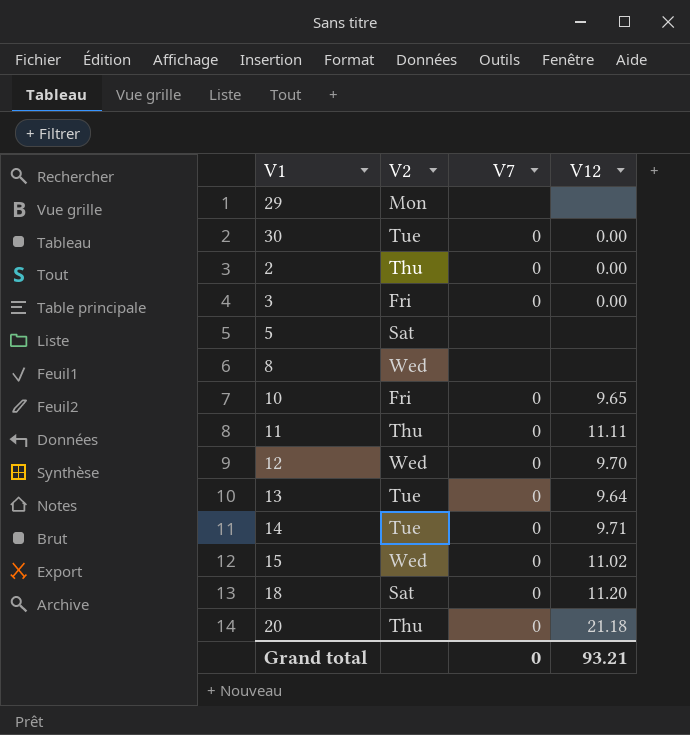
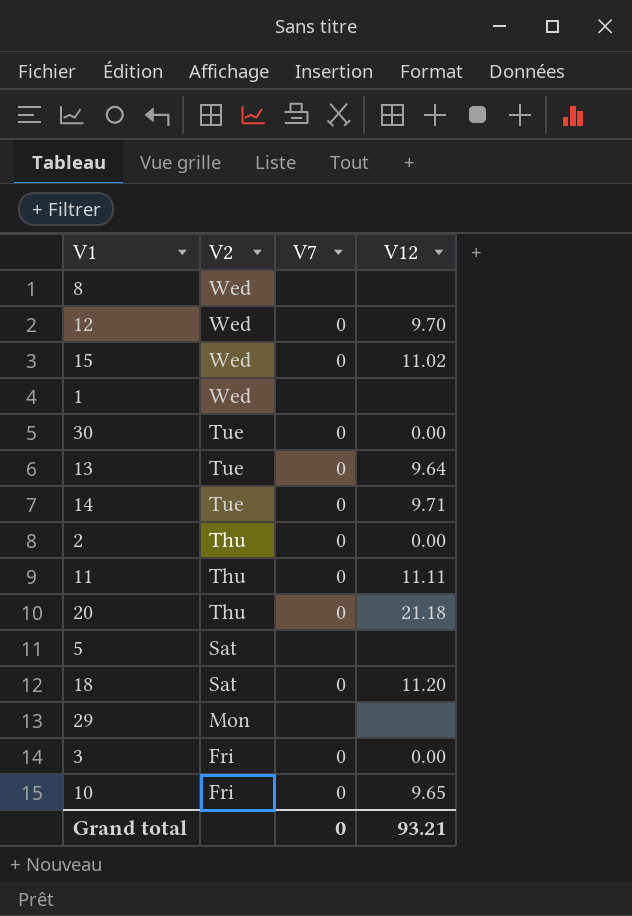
row order: none -> V2 descending
row 1: none -> Wed | none | none

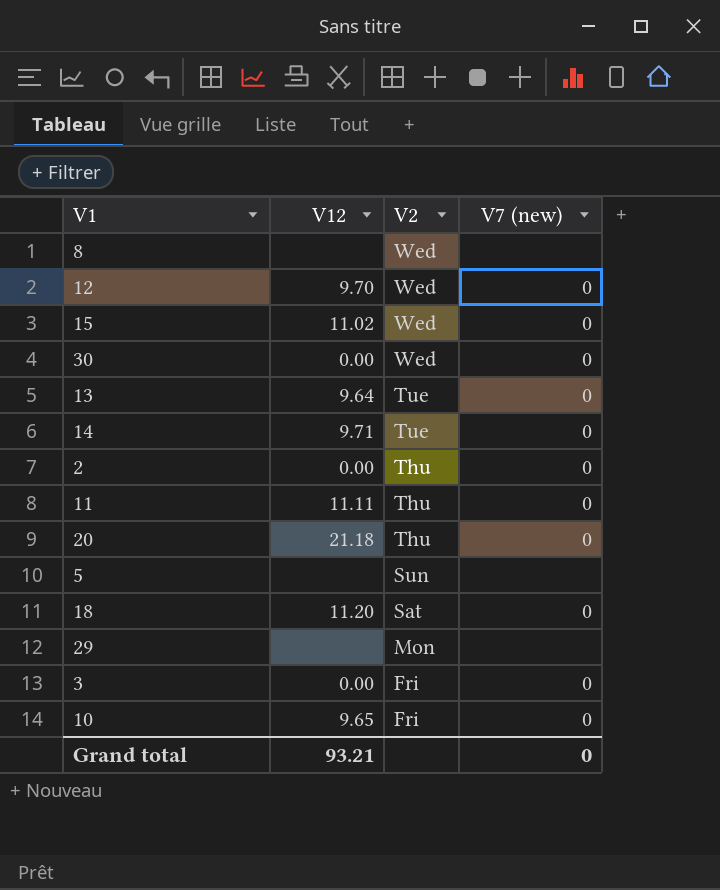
column V12 | position: 4 -> 2
column name: V7 -> V7 (new)
row 1: Wed | none | none -> none
30 | V2: Tue -> Wed
5 | V2: Sat -> Sun

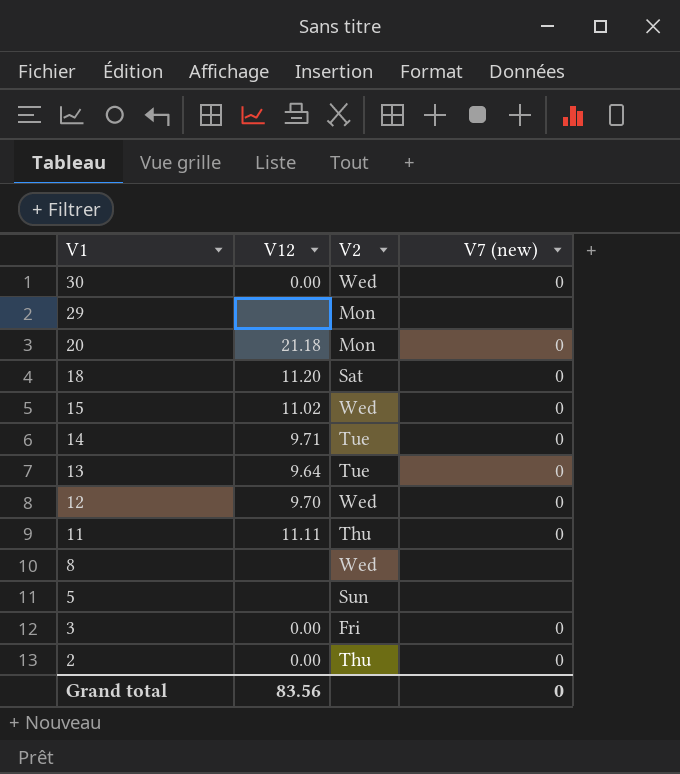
row order: V2 descending -> V1 descending
row 10: 9.65 | Fri | 0 -> none
20 | V2: Thu -> Mon
Grand total | V12: 93.21 -> 83.56

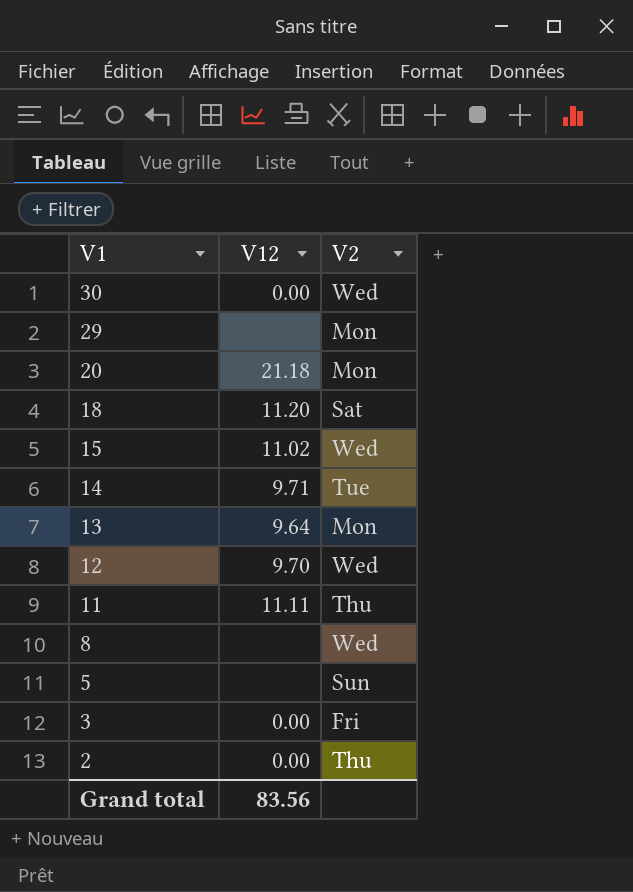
column V7 (new) | position: 4 -> none
13 | V2: Tue -> Mon

